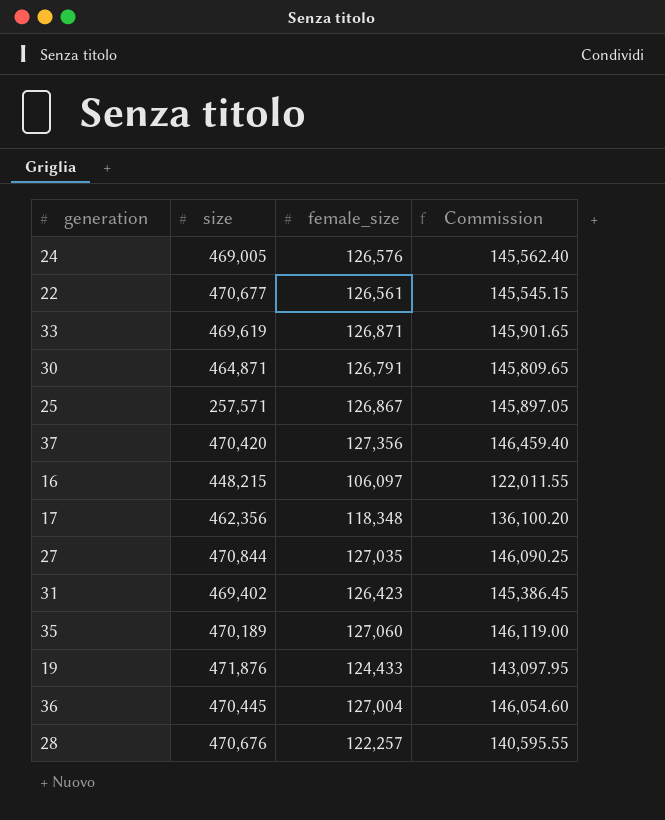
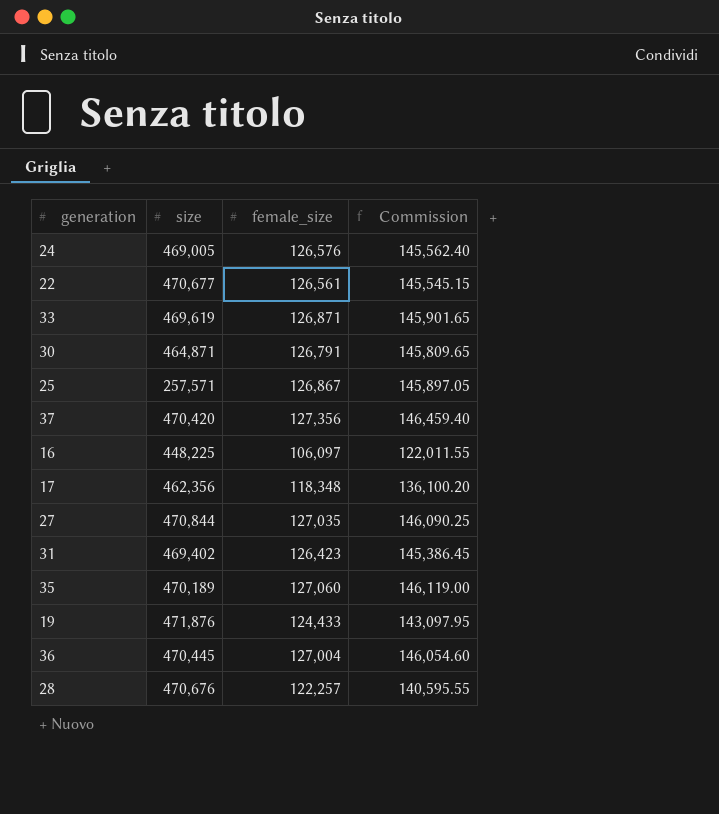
16 | size: 448,215 -> 448,225

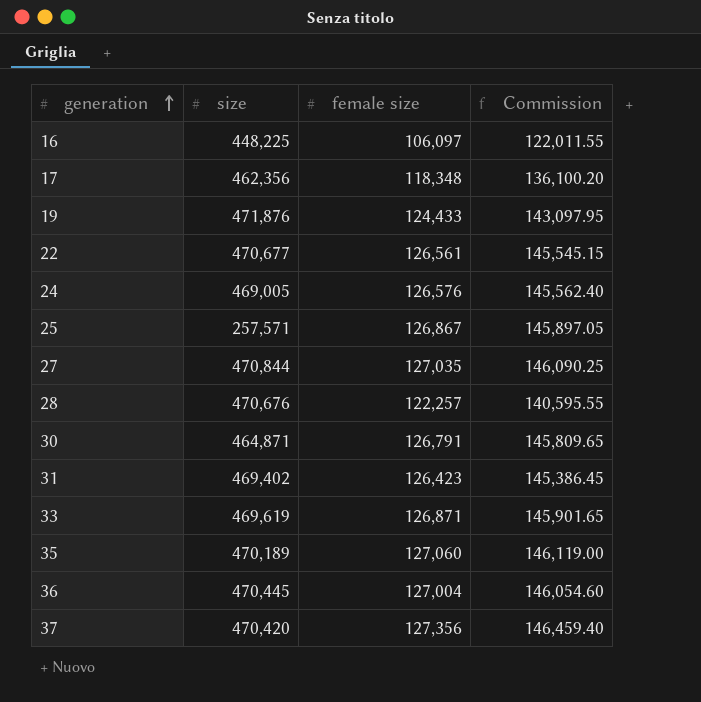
row order: none -> generation ascending
column name: female_size -> female size

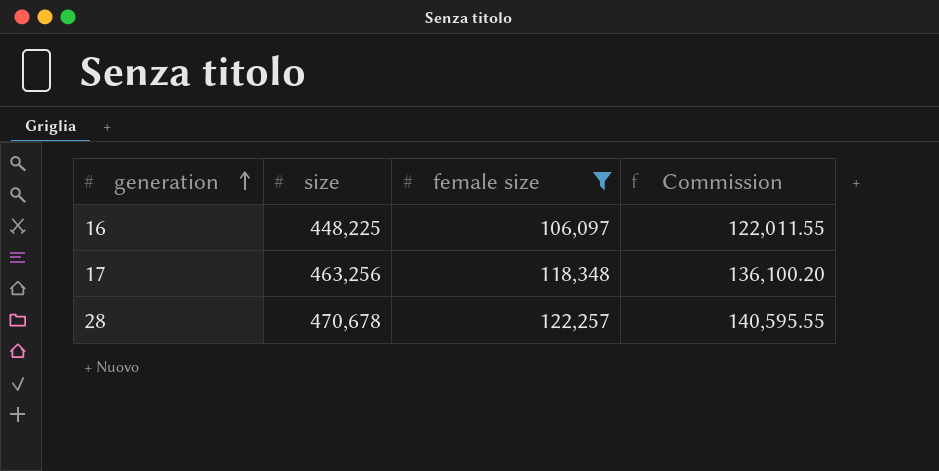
filter: none -> female size <= 122,257
17 | size: 462,356 -> 463,256
28 | size: 470,676 -> 470,678

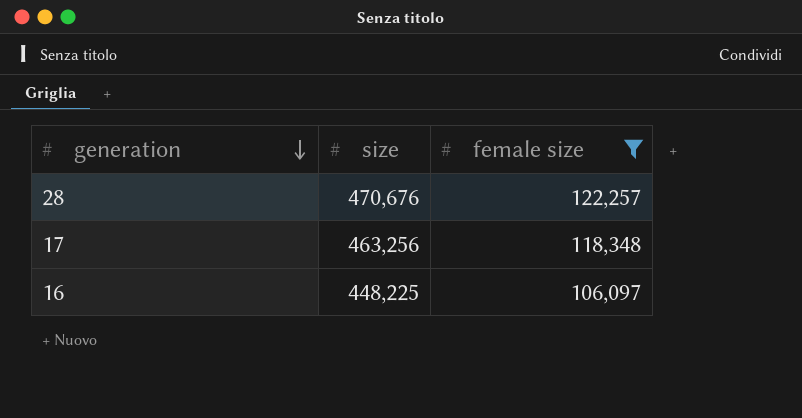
row order: generation ascending -> generation descending
column Commission | formula: [female size] * 1.15 -> none
28 | size: 470,678 -> 470,676

